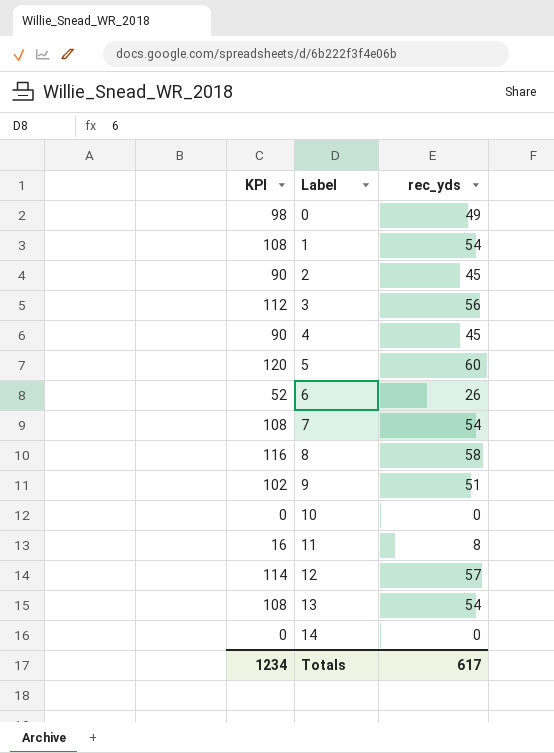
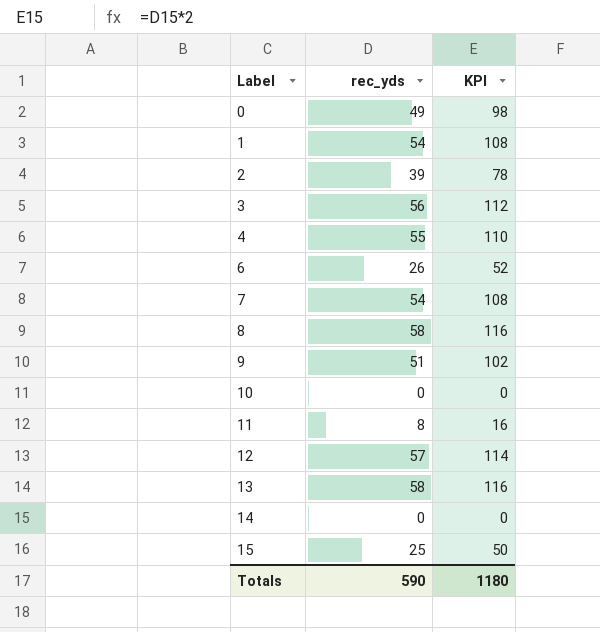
column KPI | position: 1 -> 3
row 5: 120 | 60 -> none
2 | rec_yds: 45 -> 39
2 | KPI: 90 -> 78
4 | rec_yds: 45 -> 55
4 | KPI: 90 -> 110
13 | rec_yds: 54 -> 58
13 | KPI: 108 -> 116
row 15: none -> 25 | 50
Totals | rec_yds: 617 -> 590
Totals | KPI: 1234 -> 1180

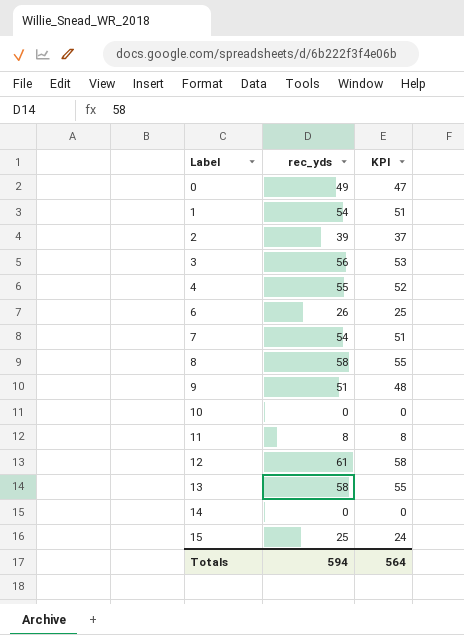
column KPI | formula: [rec_yds] * 2 -> [rec_yds] * 0.95
12 | rec_yds: 57 -> 61
Totals | rec_yds: 590 -> 594
Totals | KPI: 1180 -> 564

